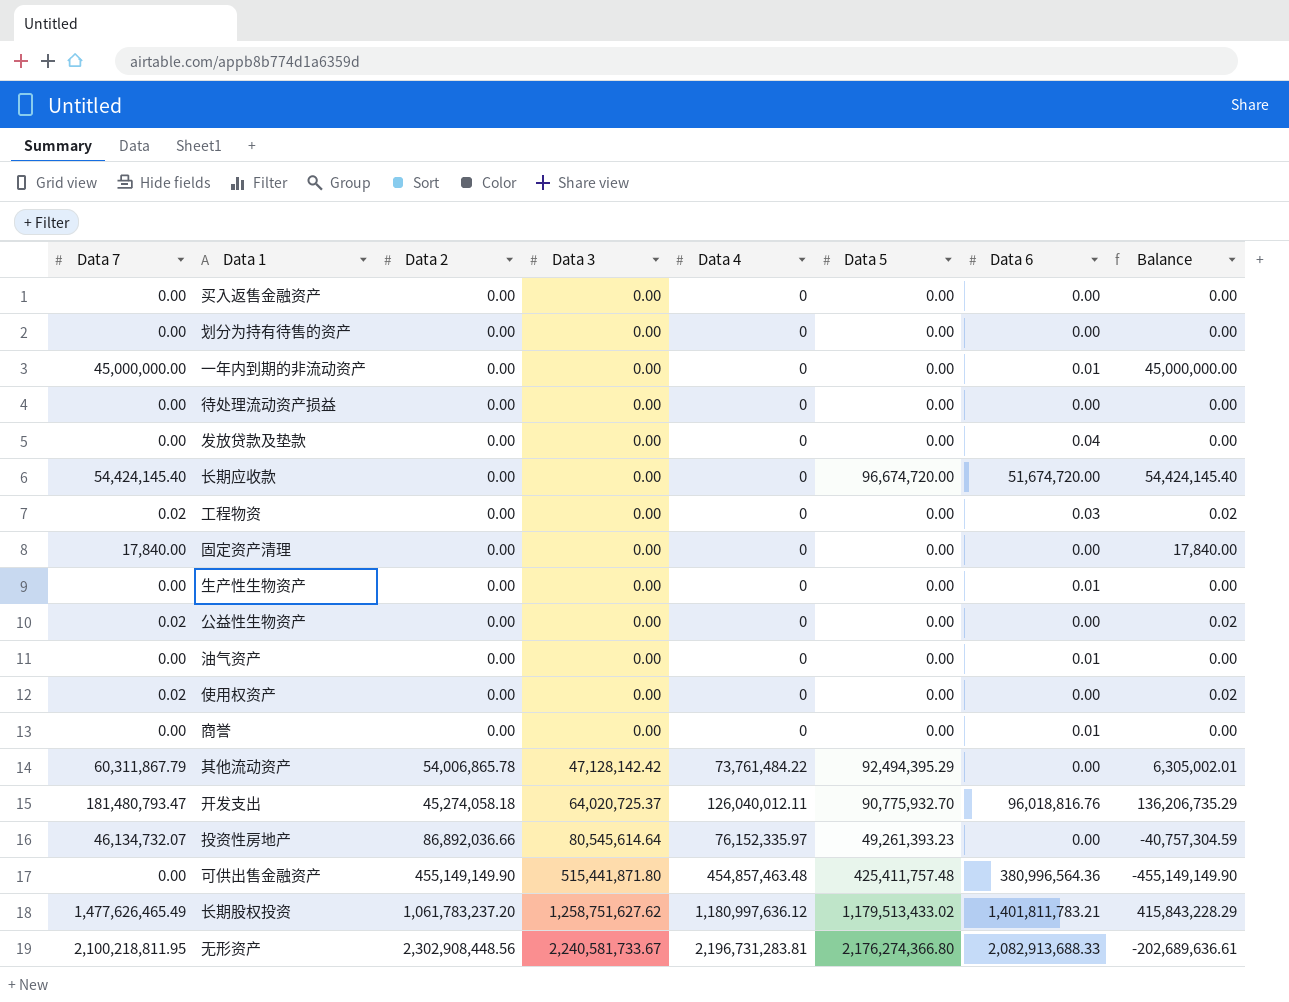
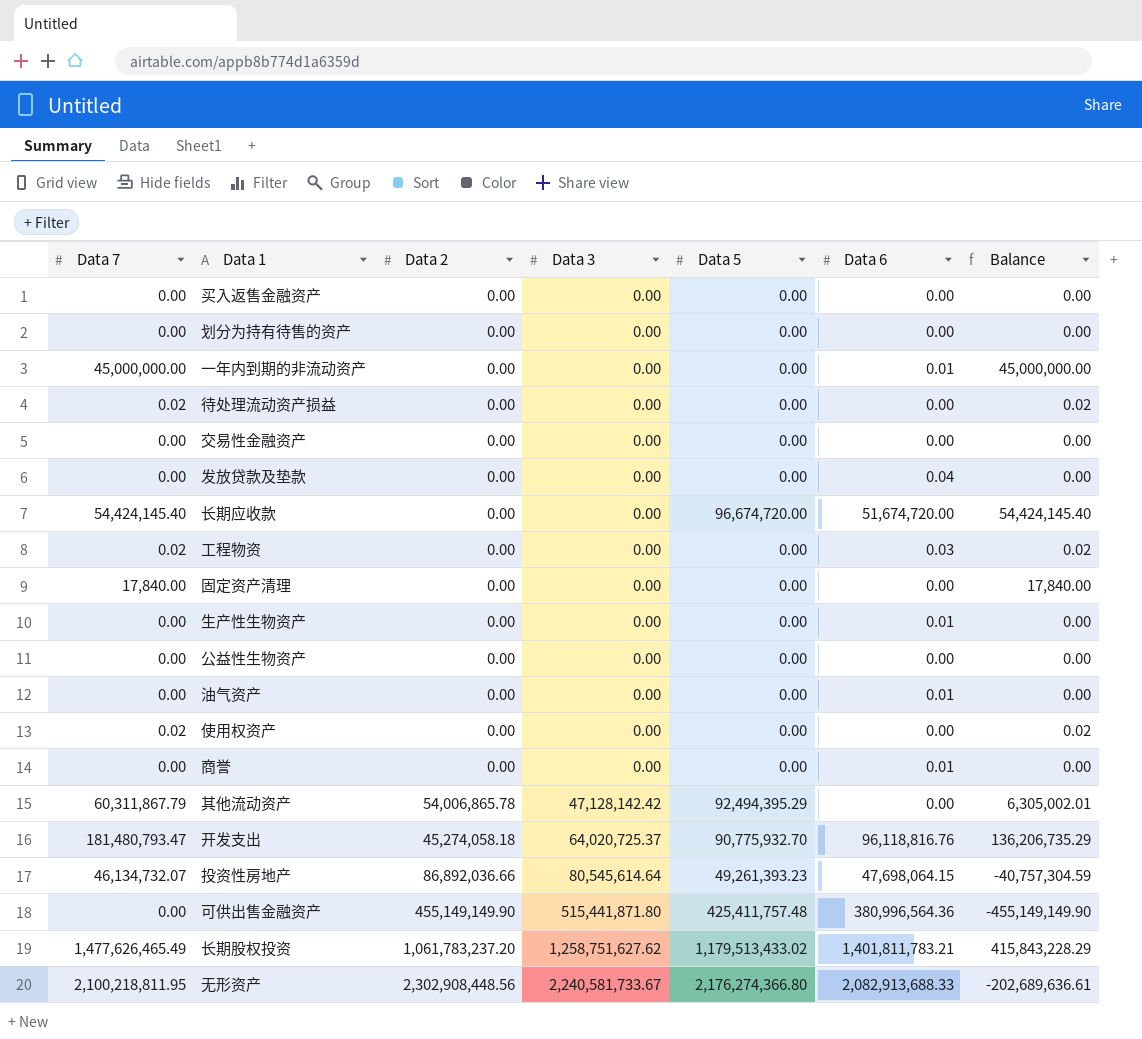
column Data 4 | position: 5 -> none
待处理流动资产损益 | Data 7: 0.00 -> 0.02
待处理流动资产损益 | Balance: 0.00 -> 0.02
row 交易性金融资产: none -> 0.00 | 0.00 | 0.00 | 0.00 | 0.00 | 0.00
公益性生物资产 | Data 7: 0.02 -> 0.00
公益性生物资产 | Balance: 0.02 -> 0.00
开发支出 | Data 6: 96,018,816.76 -> 96,118,816.76
投资性房地产 | Data 6: 0.00 -> 47,698,064.15

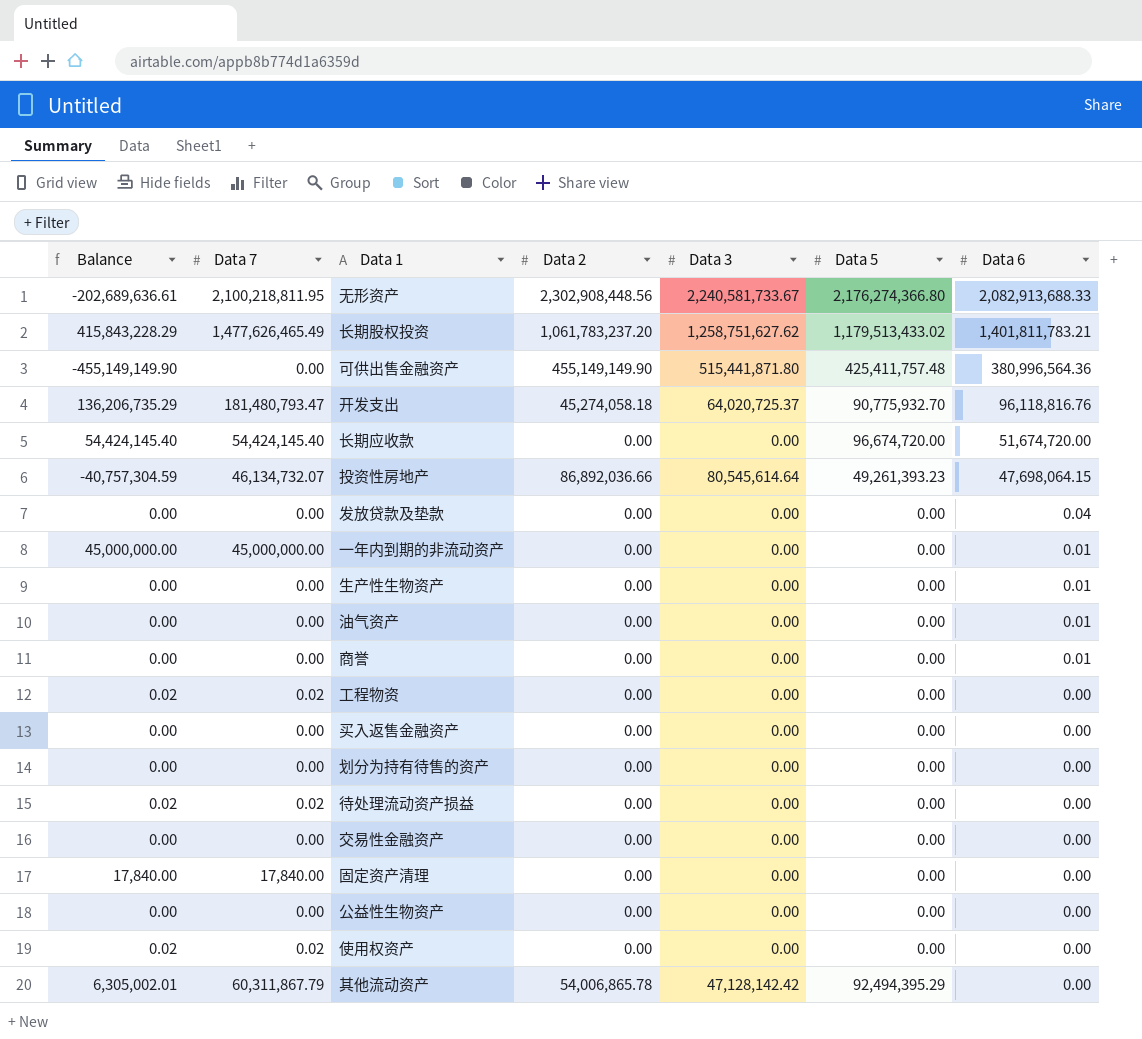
row order: Data 3 ascending -> Data 6 descending
column Balance | position: 7 -> 1
工程物资 | Data 6: 0.03 -> 0.00

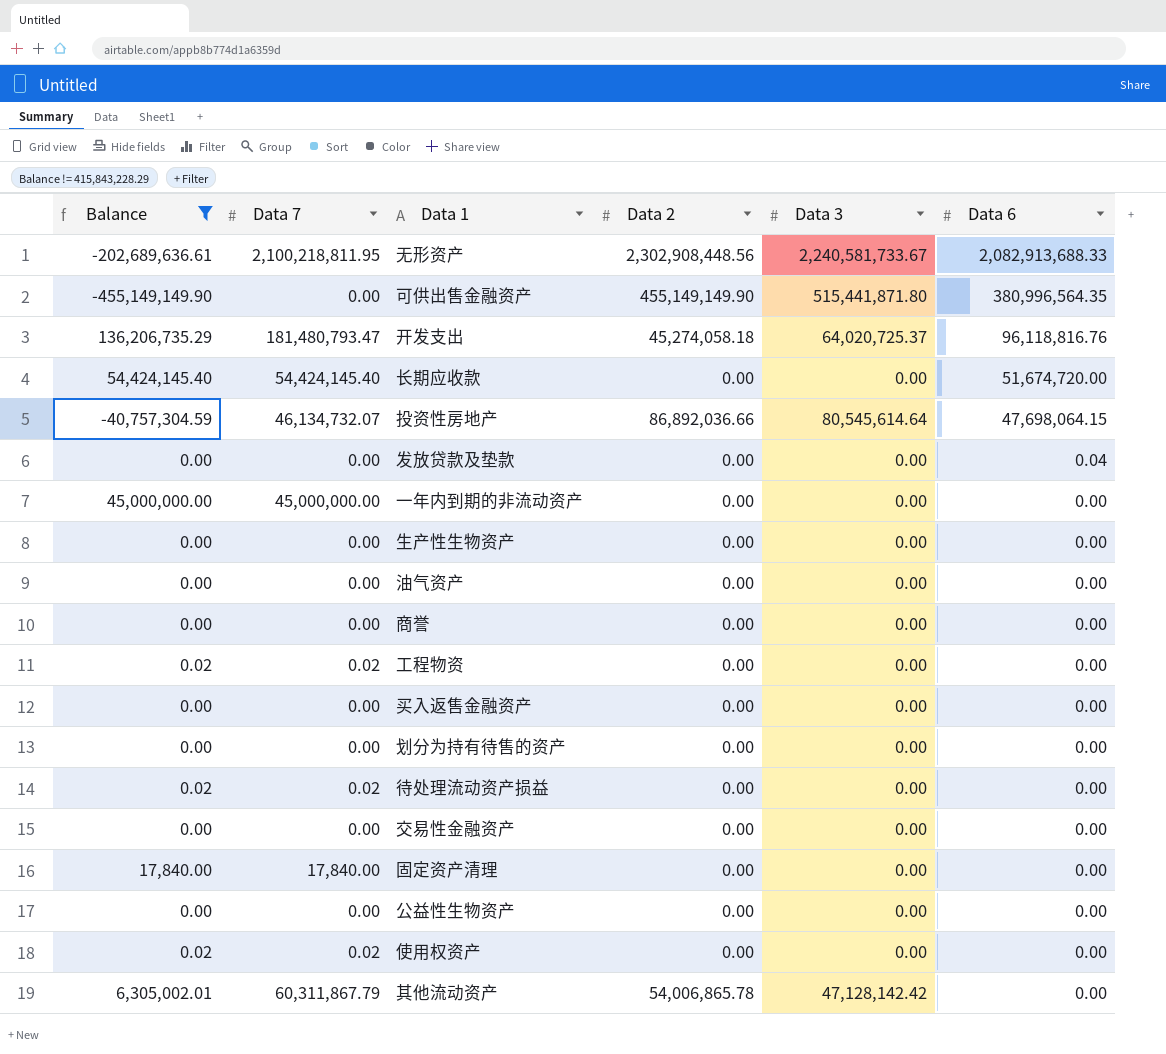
filter: none -> Balance != 415,843,228.29
column Data 5 | position: 6 -> none
可供出售金融资产 | Data 6: 380,996,564.36 -> 380,996,564.35
一年内到期的非流动资产 | Data 6: 0.01 -> 0.00
生产性生物资产 | Data 6: 0.01 -> 0.00
油气资产 | Data 6: 0.01 -> 0.00
商誉 | Data 6: 0.01 -> 0.00

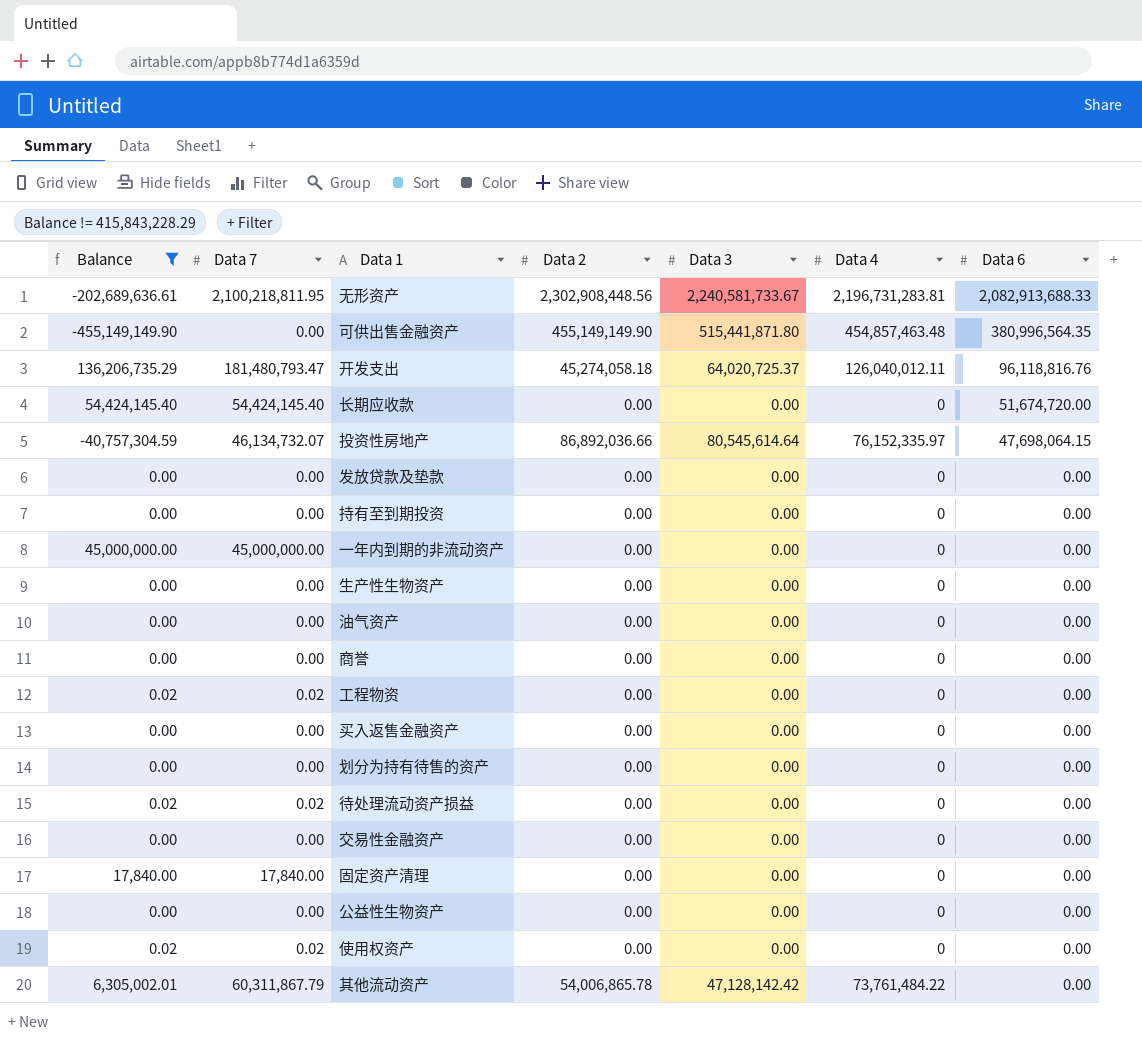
column Data 4 | position: none -> 6
发放贷款及垫款 | Data 6: 0.04 -> 0.00
row 持有至到期投资: none -> 0.00 | 0.00 | 0.00 | 0.00 | 0 | 0.00

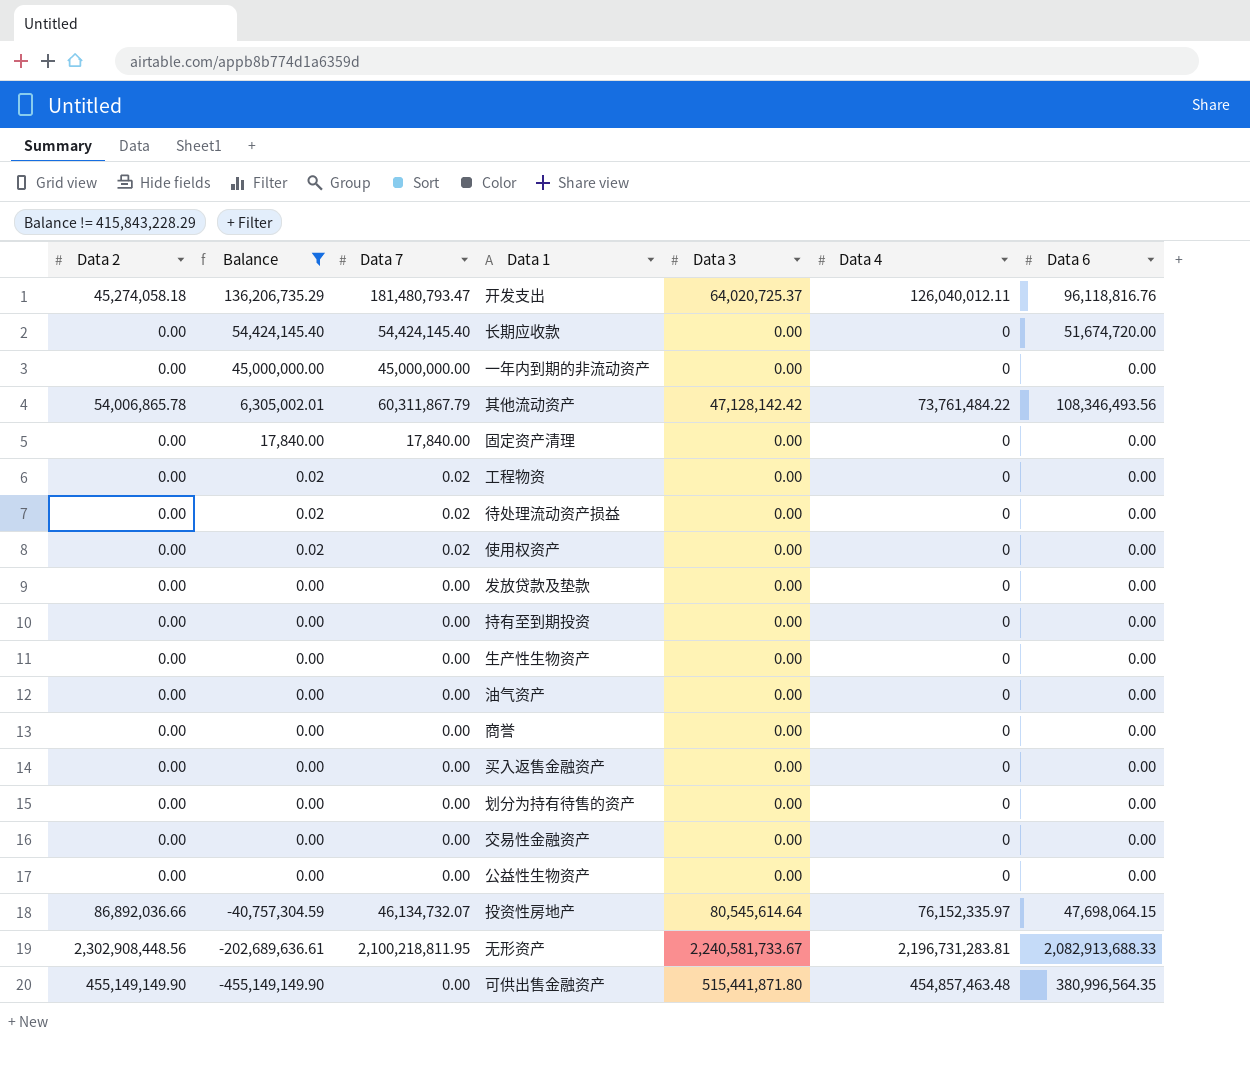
row order: Data 6 descending -> Balance descending
column Data 2 | position: 4 -> 1
其他流动资产 | Data 6: 0.00 -> 108,346,493.56

